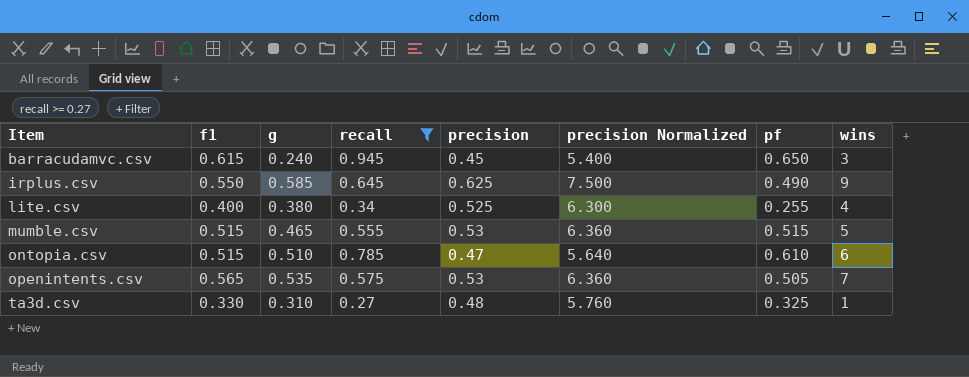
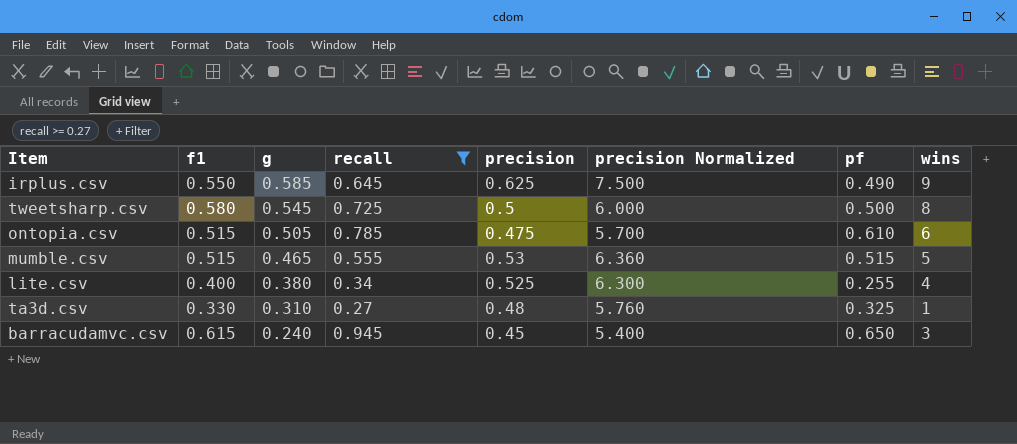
row order: Item ascending -> g descending
row openintents.csv: 0.565 | 0.535 | 0.575 | 0.53 | 6.360 | 0.505 | 7 -> none
row tweetsharp.csv: none -> 0.580 | 0.545 | 0.725 | 0.5 | 6.000 | 0.500 | 8
ontopia.csv | g: 0.510 -> 0.505
ontopia.csv | precision: 0.47 -> 0.475
ontopia.csv | precision Normalized: 5.640 -> 5.700

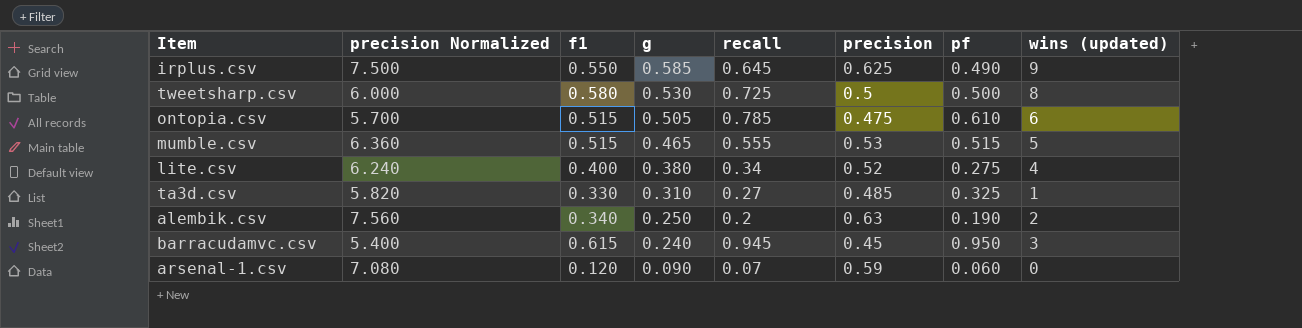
filter: recall >= 0.27 -> none
column precision Normalized | position: 6 -> 2
column name: wins -> wins (updated)
tweetsharp.csv | g: 0.545 -> 0.530
lite.csv | precision Normalized: 6.300 -> 6.240
lite.csv | precision: 0.525 -> 0.52
lite.csv | pf: 0.255 -> 0.275
ta3d.csv | precision Normalized: 5.760 -> 5.820
ta3d.csv | precision: 0.48 -> 0.485
barracudamvc.csv | pf: 0.650 -> 0.950

